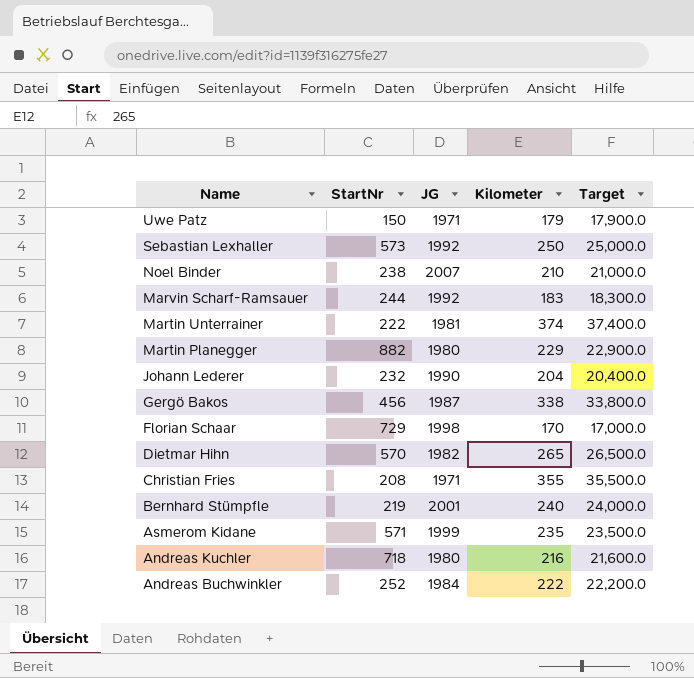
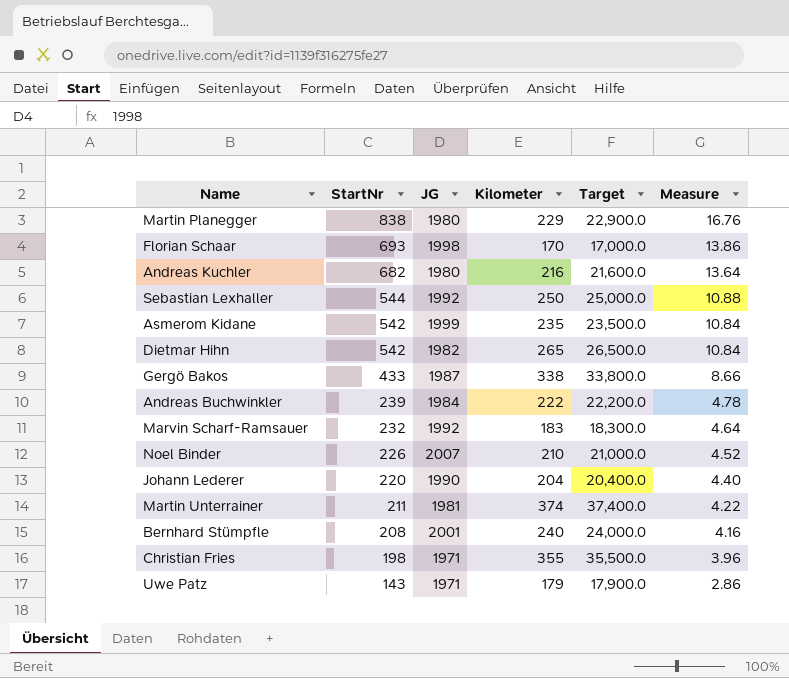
row order: Name descending -> StartNr descending
column Measure | formula: none -> [StartNr] * 0.02
Martin Planegger | StartNr: 882 -> 838
Florian Schaar | StartNr: 729 -> 693
Andreas Kuchler | StartNr: 718 -> 682
Sebastian Lexhaller | StartNr: 573 -> 544
Asmerom Kidane | StartNr: 571 -> 542
Dietmar Hihn | StartNr: 570 -> 542
Gergö Bakos | StartNr: 456 -> 433
Andreas Buchwinkler | StartNr: 252 -> 239
Marvin Scharf-Ramsauer | StartNr: 244 -> 232
Noel Binder | StartNr: 238 -> 226
Johann Lederer | StartNr: 232 -> 220
Martin Unterrainer | StartNr: 222 -> 211
Bernhard Stümpfle | StartNr: 219 -> 208
Christian Fries | StartNr: 208 -> 198
Uwe Patz | StartNr: 150 -> 143

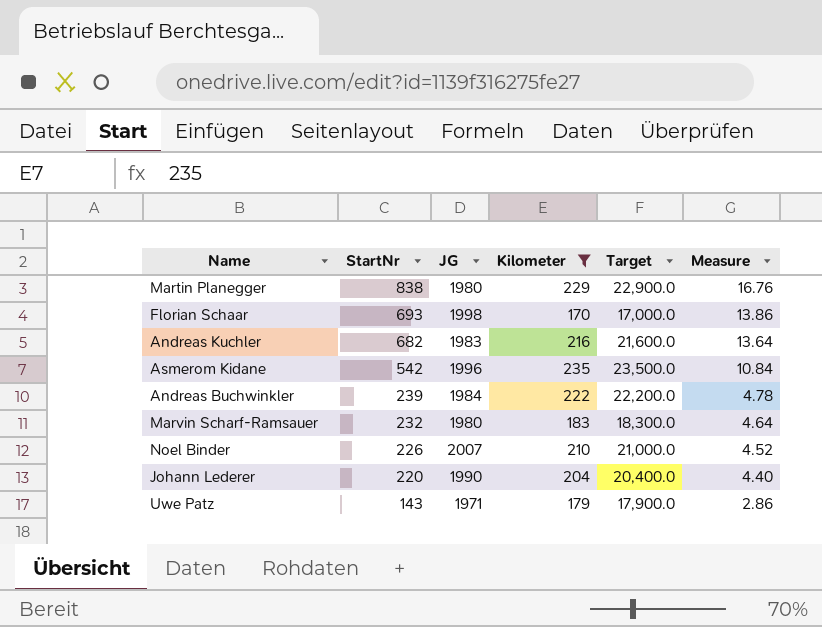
filter: none -> Kilometer <= 235
Andreas Kuchler | JG: 1980 -> 1983
Asmerom Kidane | JG: 1999 -> 1996
Marvin Scharf-Ramsauer | JG: 1992 -> 1980

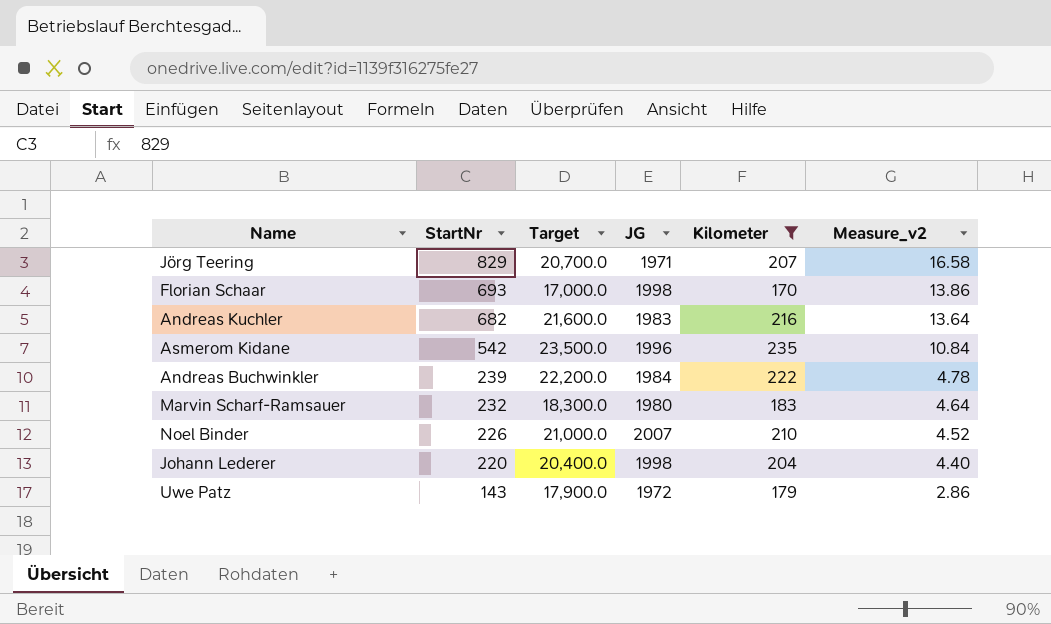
column Target | position: 5 -> 3
column name: Measure -> Measure_v2
row Martin Planegger: 838 | 1980 | 229 | 22,900.0 | 16.76 -> none
row Jörg Teering: none -> 829 | 20,700.0 | 1971 | 207 | 16.58
Johann Lederer | JG: 1990 -> 1998
Uwe Patz | JG: 1971 -> 1972

